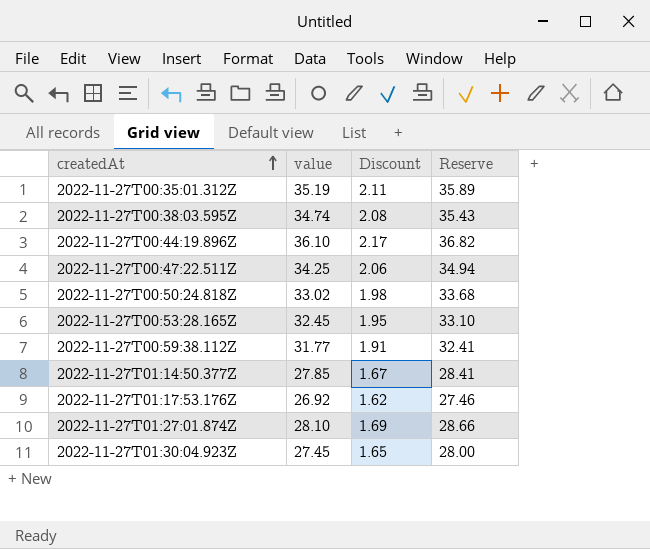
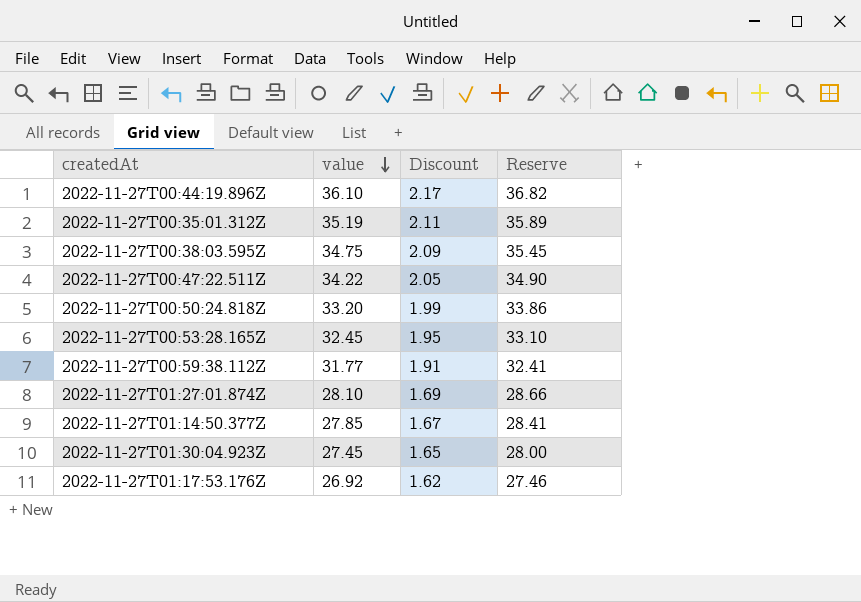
row order: createdAt ascending -> value descending
2022-11-27T00:38:03.595Z | value: 34.74 -> 34.75
2022-11-27T00:38:03.595Z | Discount: 2.08 -> 2.09
2022-11-27T00:38:03.595Z | Reserve: 35.43 -> 35.45
2022-11-27T00:47:22.511Z | value: 34.25 -> 34.22
2022-11-27T00:47:22.511Z | Discount: 2.06 -> 2.05
2022-11-27T00:47:22.511Z | Reserve: 34.94 -> 34.90
2022-11-27T00:50:24.818Z | value: 33.02 -> 33.20
2022-11-27T00:50:24.818Z | Discount: 1.98 -> 1.99
2022-11-27T00:50:24.818Z | Reserve: 33.68 -> 33.86

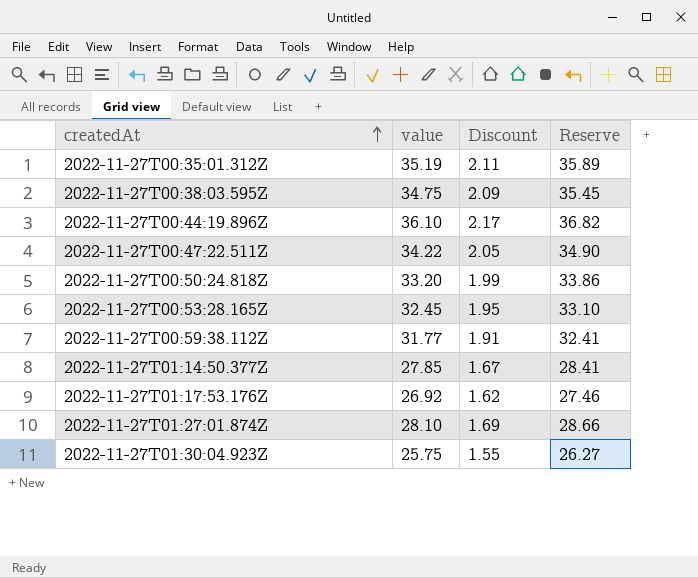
row order: value descending -> createdAt ascending
2022-11-27T01:30:04.923Z | value: 27.45 -> 25.75
2022-11-27T01:30:04.923Z | Discount: 1.65 -> 1.55
2022-11-27T01:30:04.923Z | Reserve: 28.00 -> 26.27

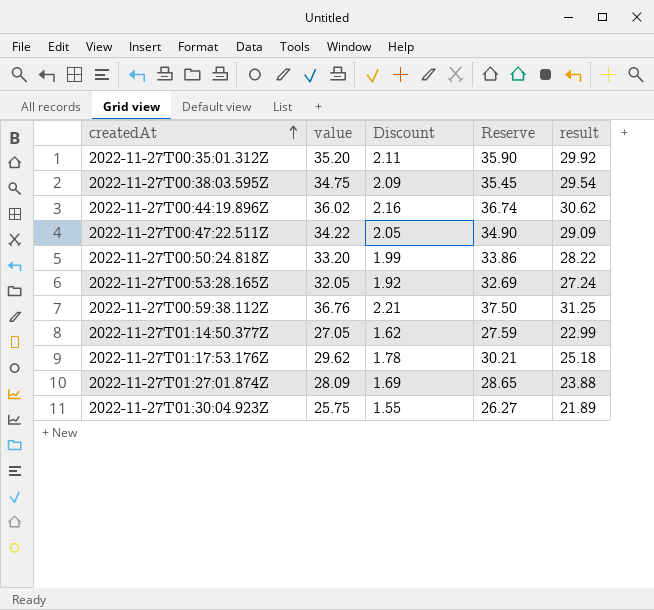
column result | formula: none -> [value] * 0.85
2022-11-27T00:35:01.312Z | value: 35.19 -> 35.20
2022-11-27T00:35:01.312Z | Reserve: 35.89 -> 35.90
2022-11-27T00:44:19.896Z | value: 36.10 -> 36.02
2022-11-27T00:44:19.896Z | Discount: 2.17 -> 2.16
2022-11-27T00:44:19.896Z | Reserve: 36.82 -> 36.74
2022-11-27T00:53:28.165Z | value: 32.45 -> 32.05
2022-11-27T00:53:28.165Z | Discount: 1.95 -> 1.92
2022-11-27T00:53:28.165Z | Reserve: 33.10 -> 32.69
2022-11-27T00:59:38.112Z | value: 31.77 -> 36.76
2022-11-27T00:59:38.112Z | Discount: 1.91 -> 2.21
2022-11-27T00:59:38.112Z | Reserve: 32.41 -> 37.50
2022-11-27T01:14:50.377Z | value: 27.85 -> 27.05
2022-11-27T01:14:50.377Z | Discount: 1.67 -> 1.62
2022-11-27T01:14:50.377Z | Reserve: 28.41 -> 27.59
2022-11-27T01:17:53.176Z | value: 26.92 -> 29.62
2022-11-27T01:17:53.176Z | Discount: 1.62 -> 1.78
2022-11-27T01:17:53.176Z | Reserve: 27.46 -> 30.21
2022-11-27T01:27:01.874Z | value: 28.10 -> 28.09
2022-11-27T01:27:01.874Z | Reserve: 28.66 -> 28.65

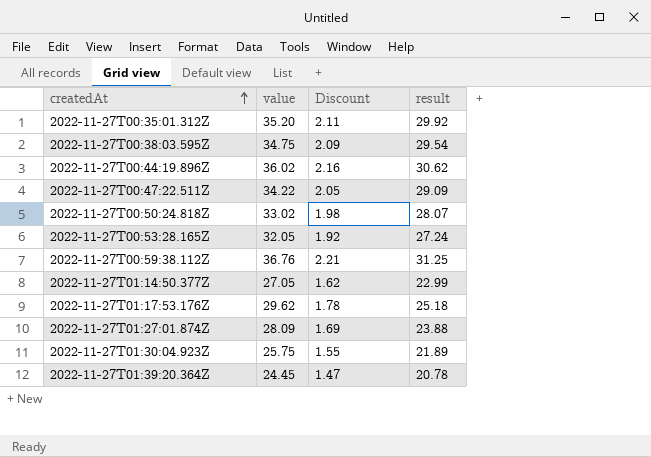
column Reserve | formula: [value] * 1.02 -> none
2022-11-27T00:50:24.818Z | value: 33.20 -> 33.02
2022-11-27T00:50:24.818Z | Discount: 1.99 -> 1.98
2022-11-27T00:50:24.818Z | result: 28.22 -> 28.07
row 2022-11-27T01:39:20.364Z: none -> 24.45 | 1.47 | 20.78

